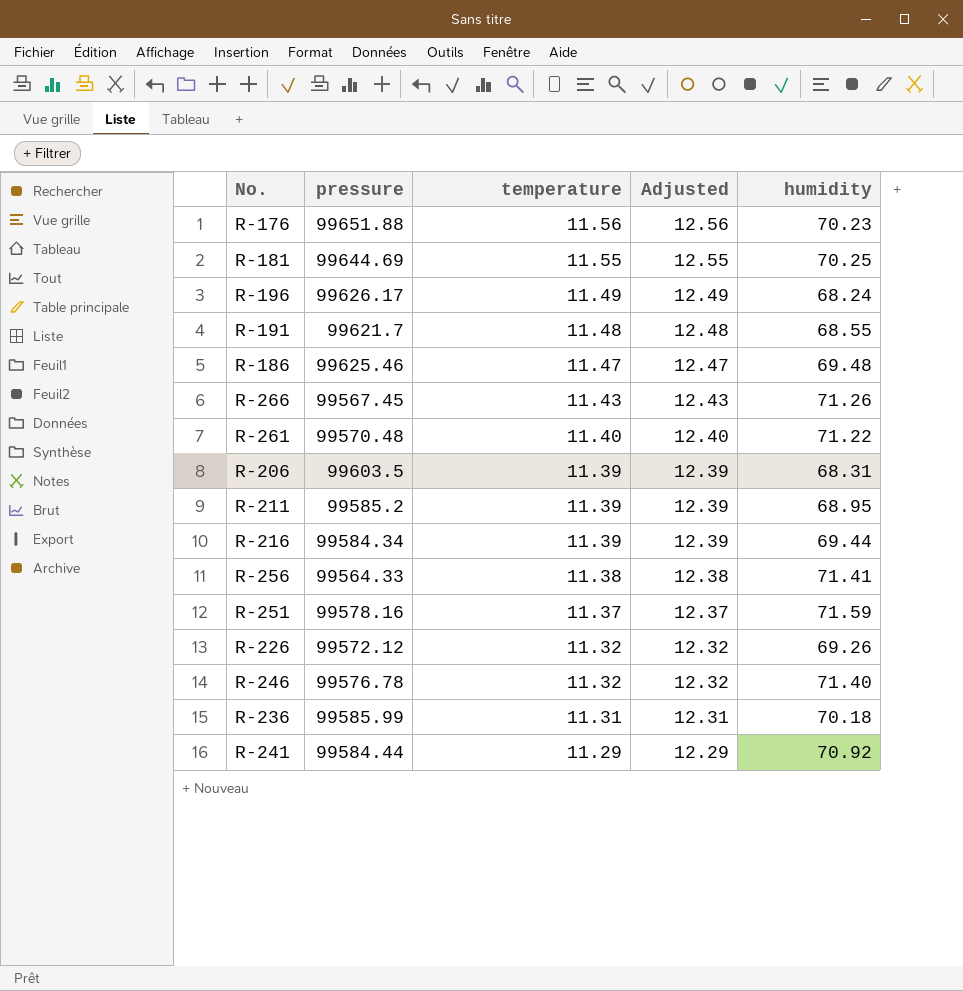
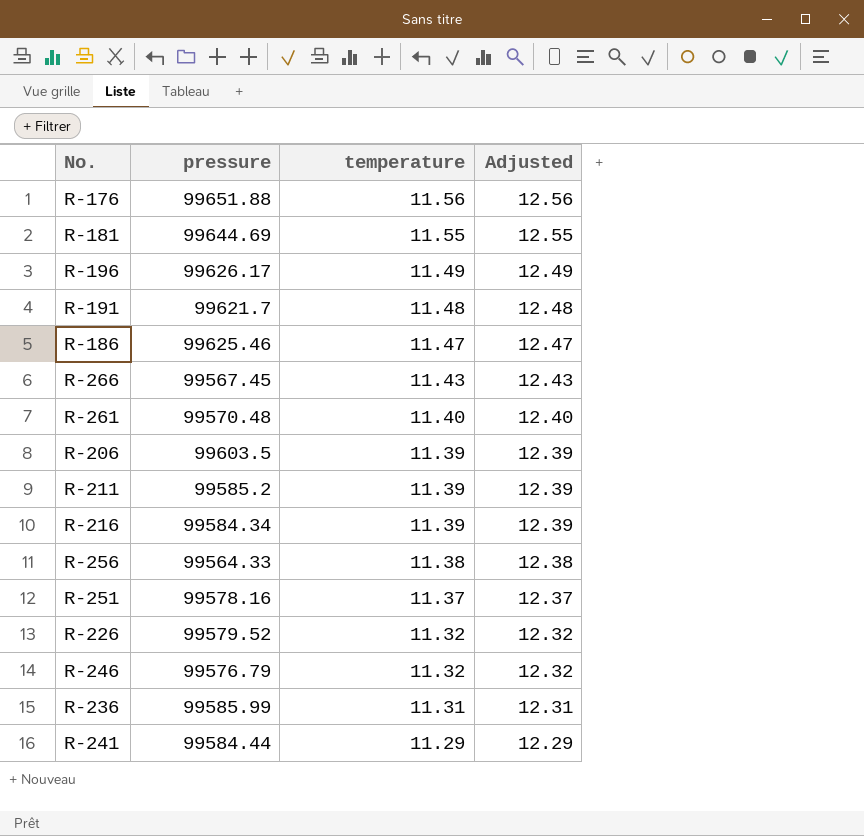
column humidity | position: 5 -> none
R-226 | pressure: 99572.12 -> 99579.52
R-246 | pressure: 99576.78 -> 99576.79

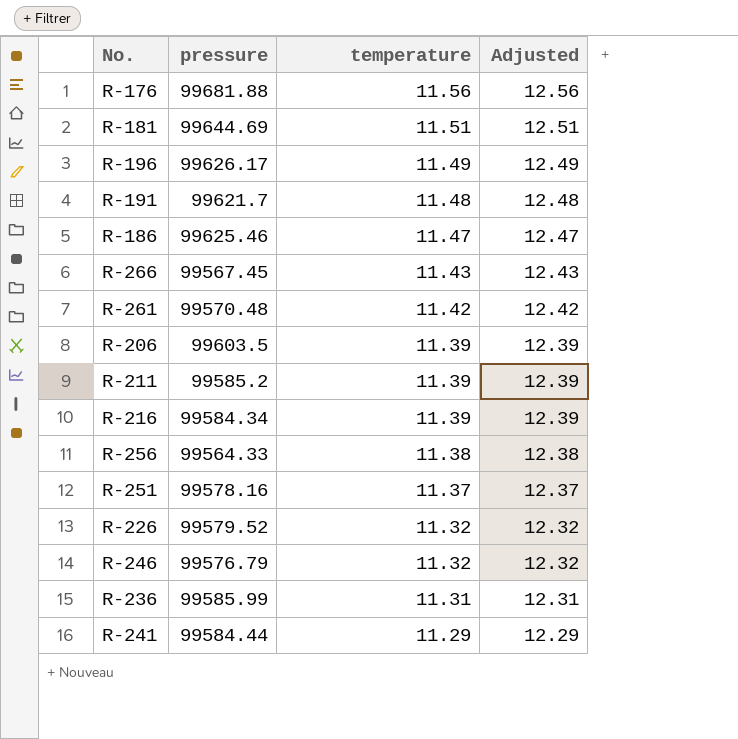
R-176 | pressure: 99651.88 -> 99681.88
R-181 | temperature: 11.55 -> 11.51
R-181 | Adjusted: 12.55 -> 12.51
R-261 | temperature: 11.40 -> 11.42
R-261 | Adjusted: 12.40 -> 12.42

